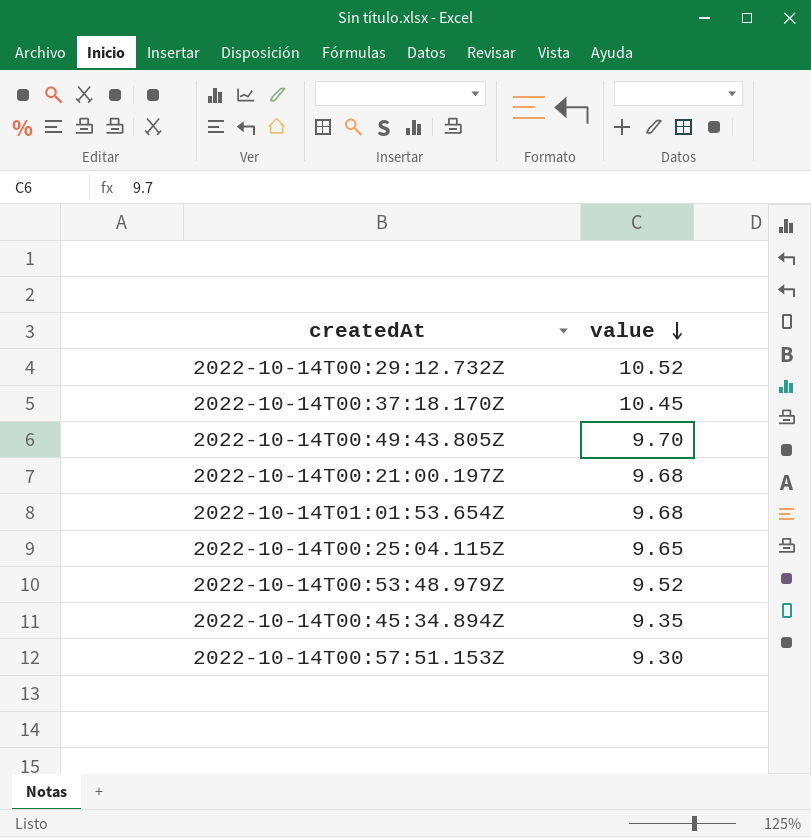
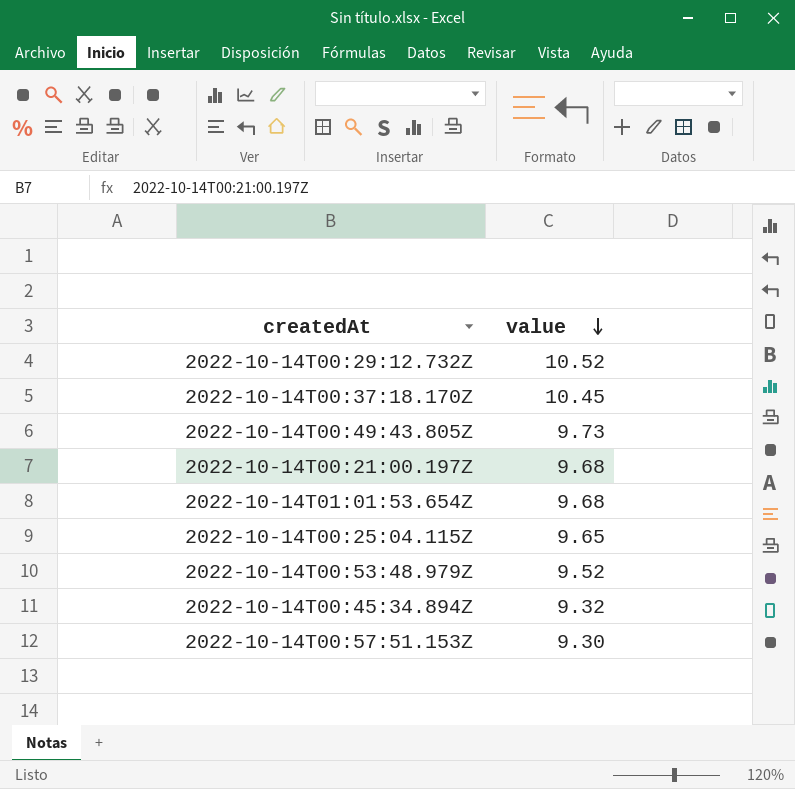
2022-10-14T00:49:43.805Z | value: 9.70 -> 9.73
2022-10-14T00:45:34.894Z | value: 9.35 -> 9.32

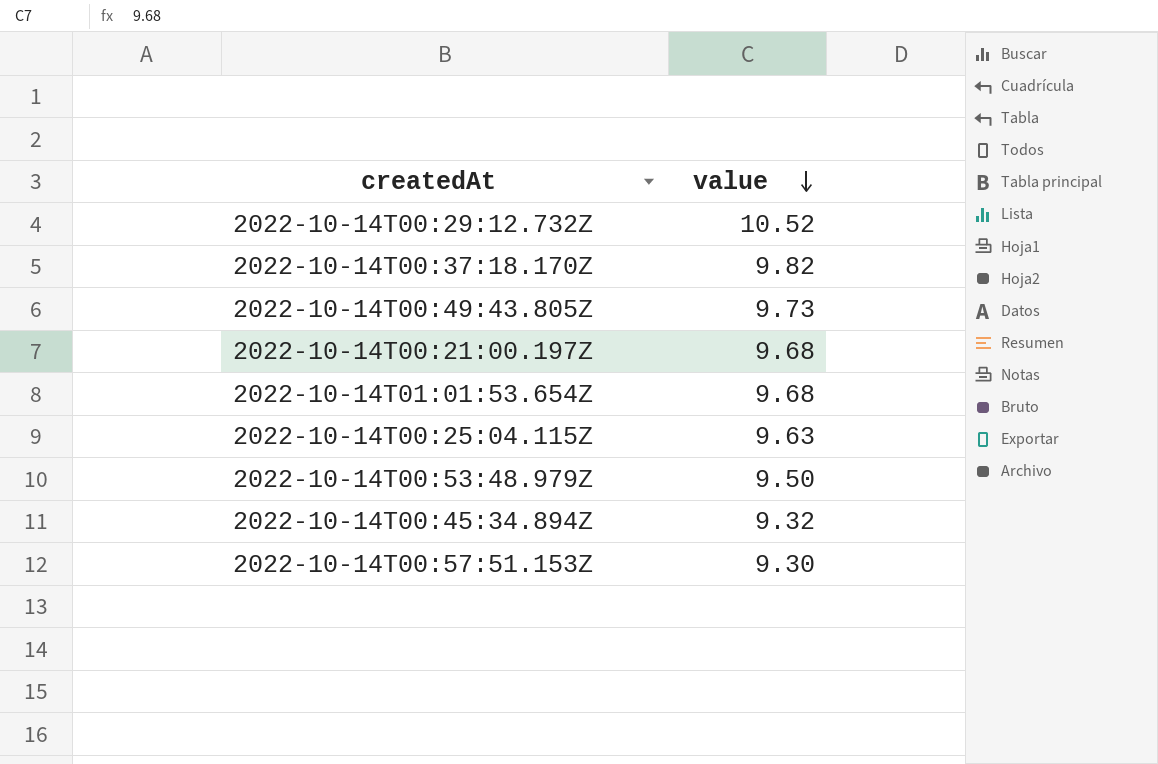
2022-10-14T00:37:18.170Z | value: 10.45 -> 9.82
2022-10-14T00:25:04.115Z | value: 9.65 -> 9.63
2022-10-14T00:53:48.979Z | value: 9.52 -> 9.50

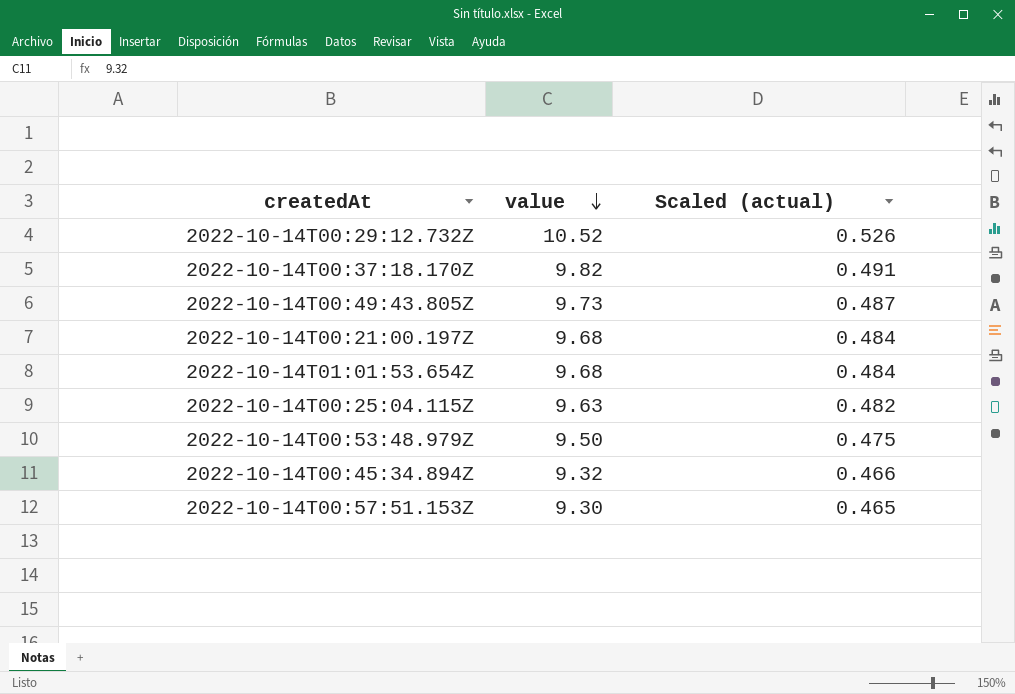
column Scaled (actual) | formula: none -> [value] * 0.05

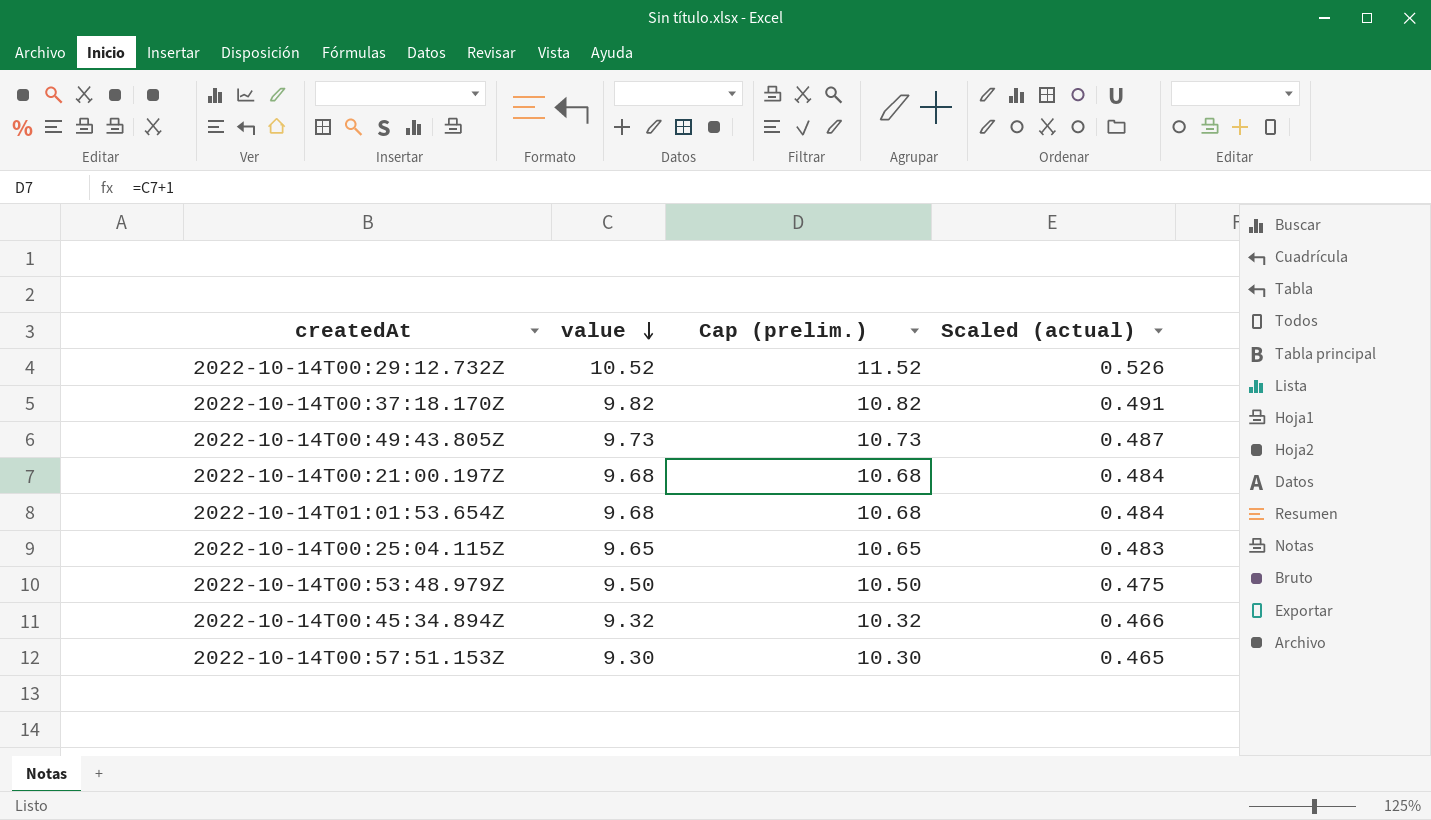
column Cap (prelim.) | formula: none -> [value] + 1
2022-10-14T00:25:04.115Z | value: 9.63 -> 9.65
2022-10-14T00:25:04.115Z | Scaled (actual): 0.482 -> 0.483

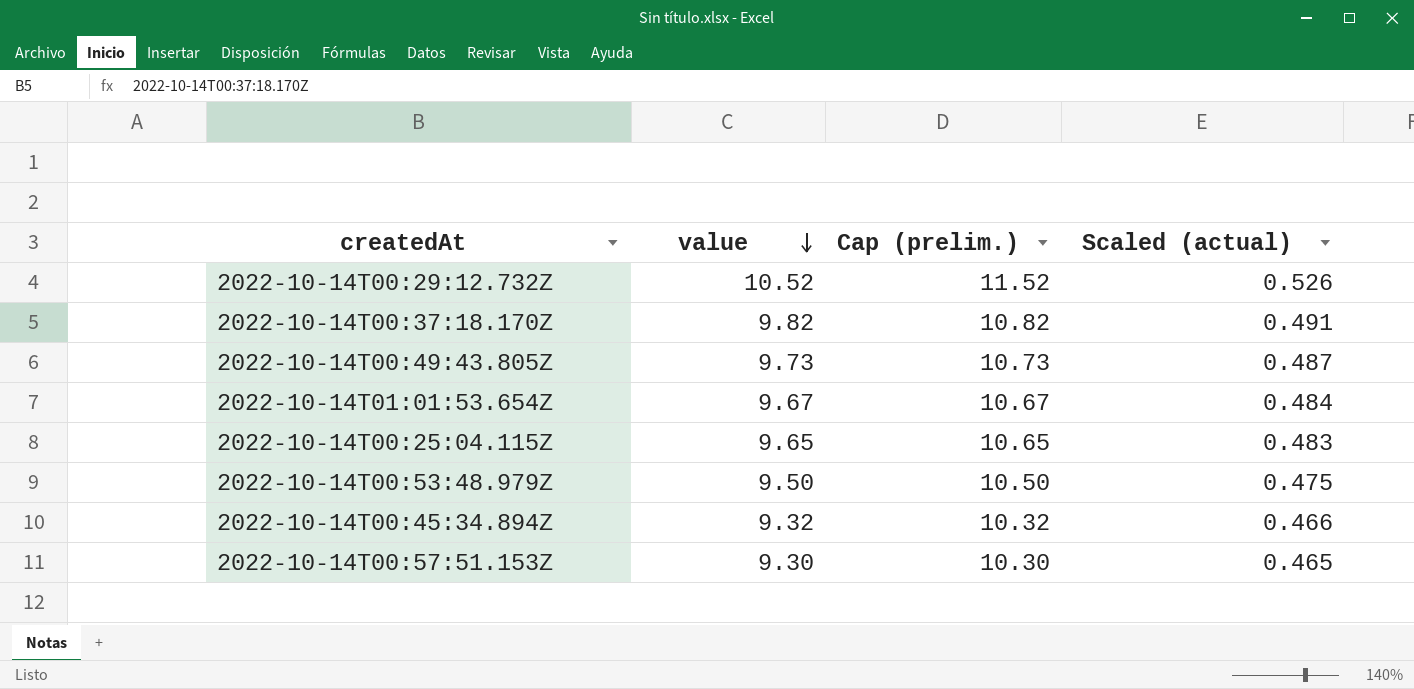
row 2022-10-14T00:21:00.197Z: 9.68 | 10.68 | 0.484 -> none
2022-10-14T01:01:53.654Z | value: 9.68 -> 9.67
2022-10-14T01:01:53.654Z | Cap (prelim.): 10.68 -> 10.67

